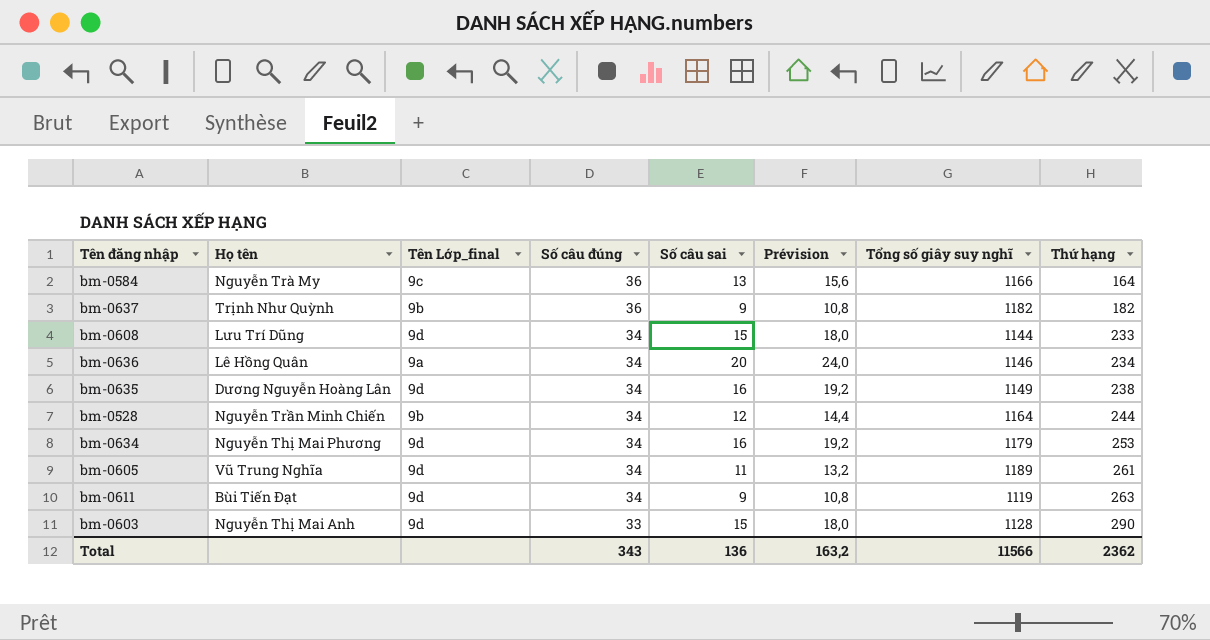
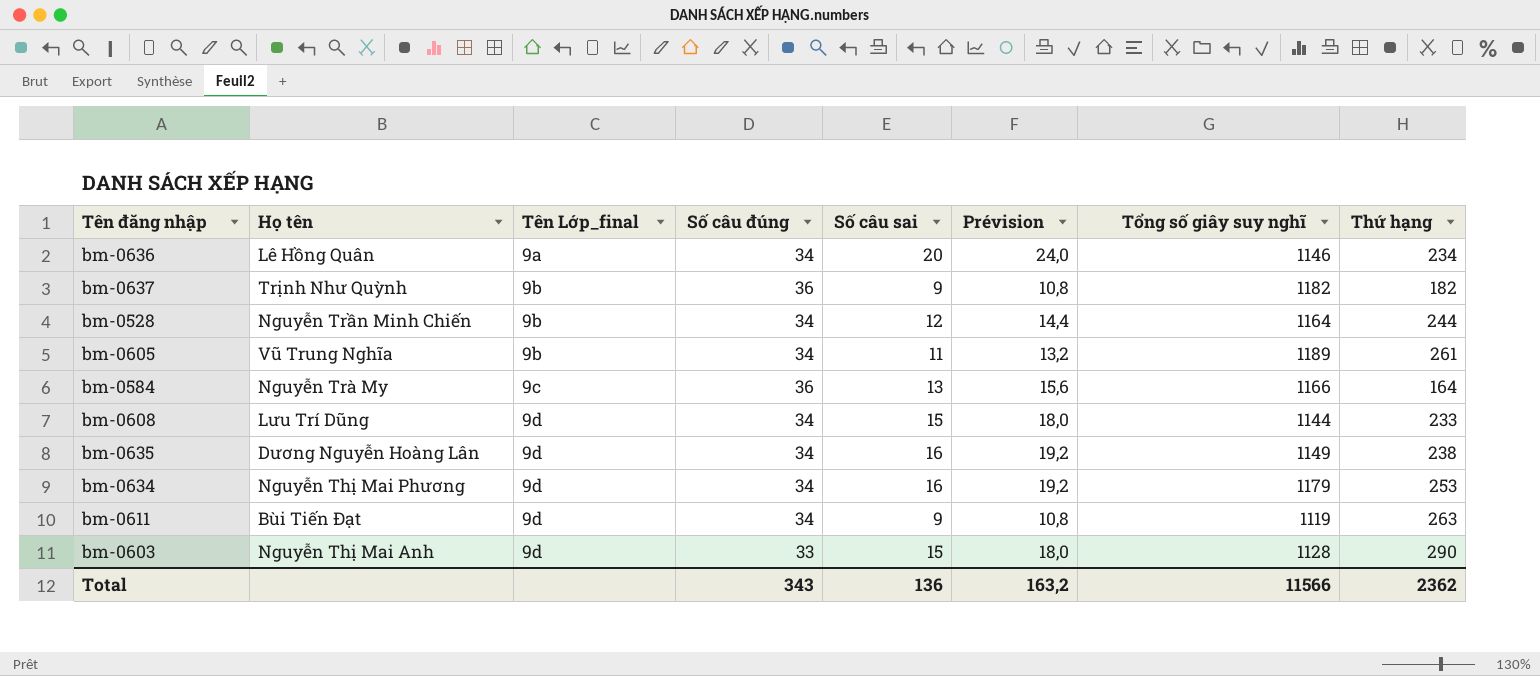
row order: Số câu đúng descending -> Tên Lớp_final ascending
bm-0605 | Tên Lớp_final: 9d -> 9b

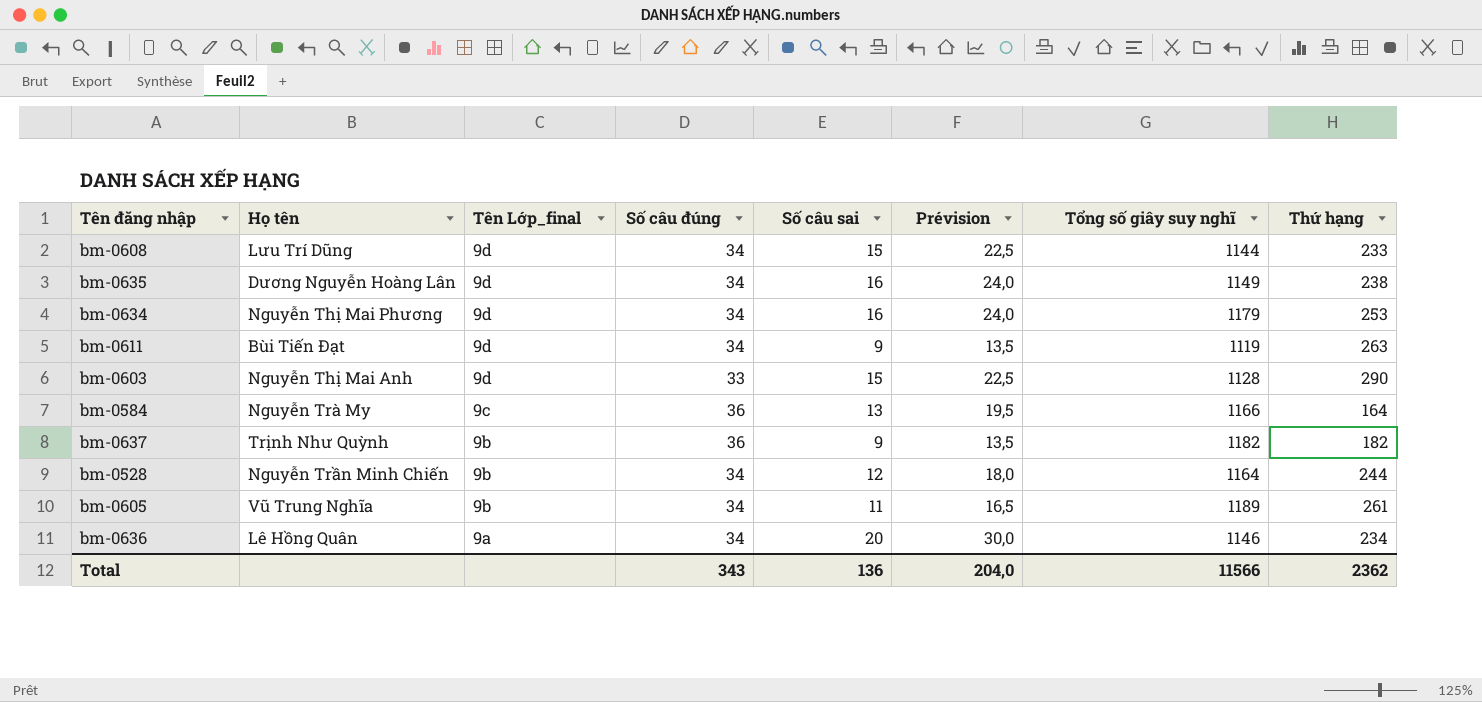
row order: Tên Lớp_final ascending -> Tên Lớp_final descending
column Prévision | formula: [Số câu sai] * 1,2 -> [Số câu sai] * 1,5
Total | Prévision: 163,2 -> 204,0

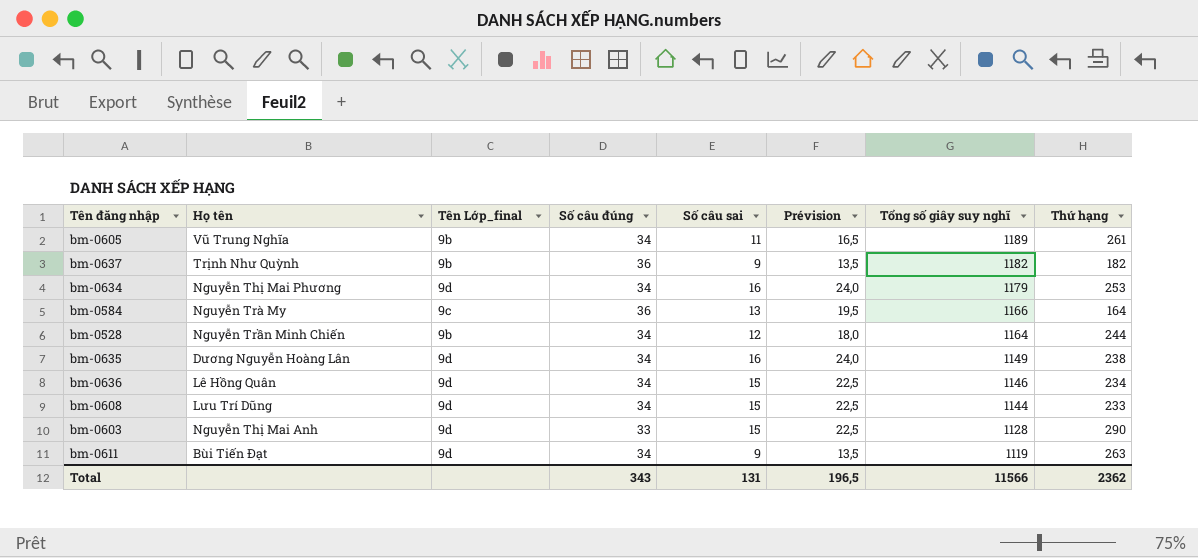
row order: Tên Lớp_final descending -> Tổng số giây suy nghĩ descending
bm-0636 | Tên Lớp_final: 9a -> 9d
bm-0636 | Số câu sai: 20 -> 15
bm-0636 | Prévision: 30,0 -> 22,5
Total | Số câu sai: 136 -> 131
Total | Prévision: 204,0 -> 196,5

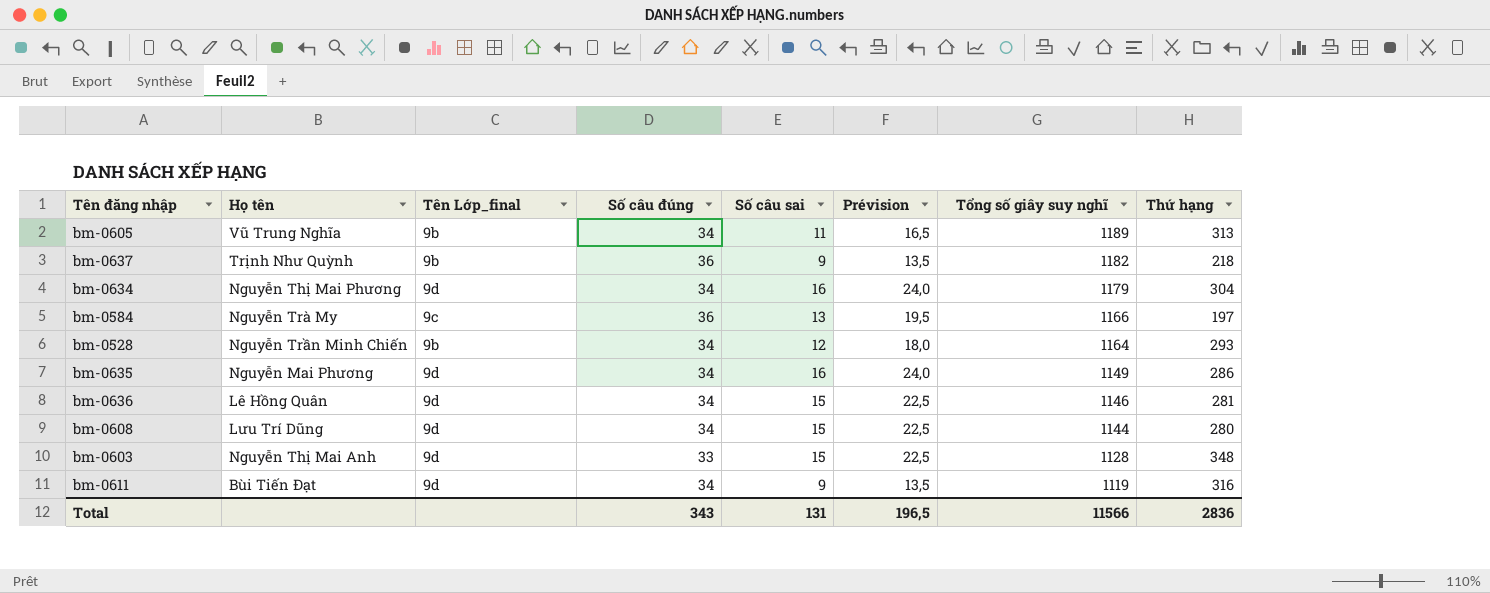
bm-0605 | Thứ hạng: 261 -> 313
bm-0637 | Thứ hạng: 182 -> 218
bm-0634 | Thứ hạng: 253 -> 304
bm-0584 | Thứ hạng: 164 -> 197
bm-0528 | Thứ hạng: 244 -> 293
bm-0635 | Họ tên: Dương Nguyễn Hoàng Lân -> Nguyễn Mai Phương
bm-0635 | Thứ hạng: 238 -> 286
bm-0636 | Thứ hạng: 234 -> 281
bm-0608 | Thứ hạng: 233 -> 280
bm-0603 | Thứ hạng: 290 -> 348
bm-0611 | Thứ hạng: 263 -> 316
Total | Thứ hạng: 2362 -> 2836

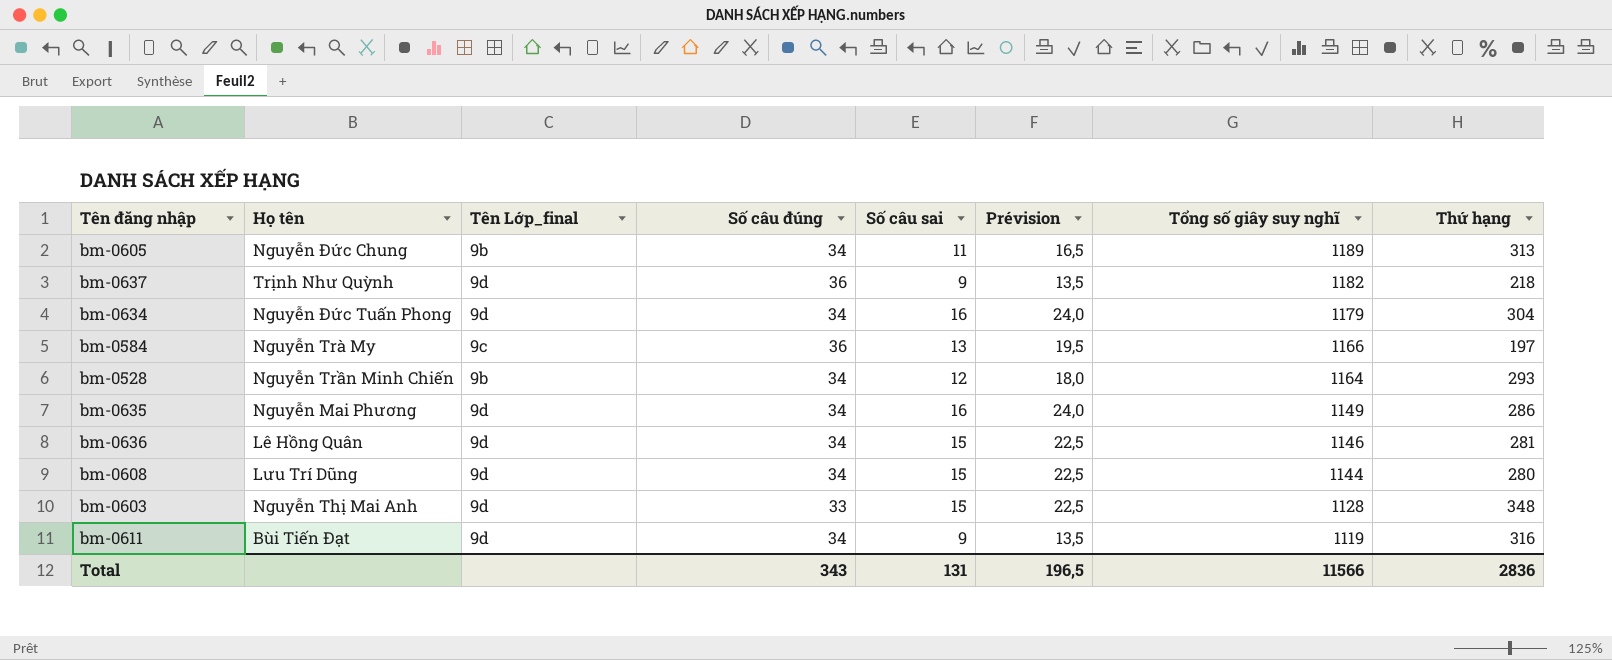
bm-0605 | Họ tên: Vũ Trung Nghĩa -> Nguyễn Đức Chung
bm-0637 | Tên Lớp_final: 9b -> 9d
bm-0634 | Họ tên: Nguyễn Thị Mai Phương -> Nguyễn Đức Tuấn Phong

